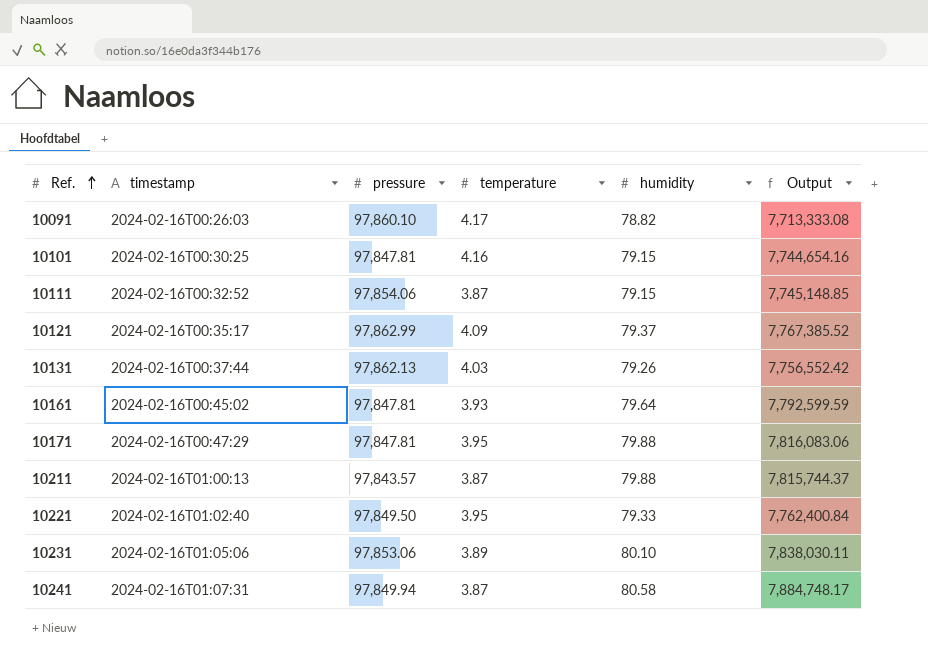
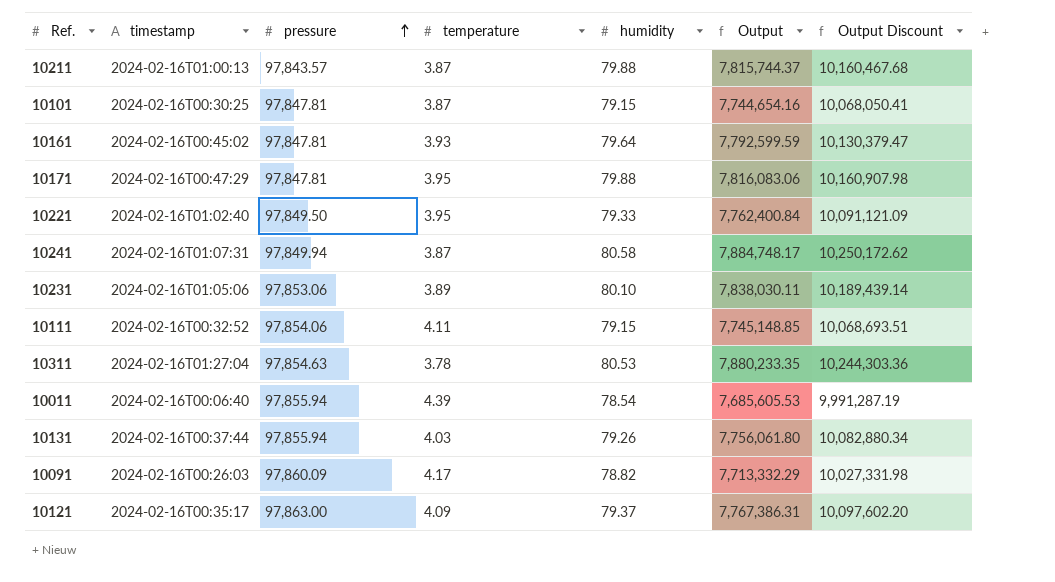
row order: Ref. ascending -> pressure ascending
column Output Discount | formula: none -> [Output] * 1.3
10101 | temperature: 4.16 -> 3.87
10111 | temperature: 3.87 -> 4.11
row 10311: none -> 2024-02-16T01:27:04 | 97,854.63 | 3.78 | 80.53 | 7,880,233.35 | 10,244,303.36
row 10011: none -> 2024-02-16T00:06:40 | 97,855.94 | 4.39 | 78.54 | 7,685,605.53 | 9,991,287.19
10131 | pressure: 97,862.13 -> 97,855.94
10131 | Output: 7,756,552.42 -> 7,756,061.80
10091 | pressure: 97,860.10 -> 97,860.09
10091 | Output: 7,713,333.08 -> 7,713,332.29
10121 | pressure: 97,862.99 -> 97,863.00
10121 | Output: 7,767,385.52 -> 7,767,386.31

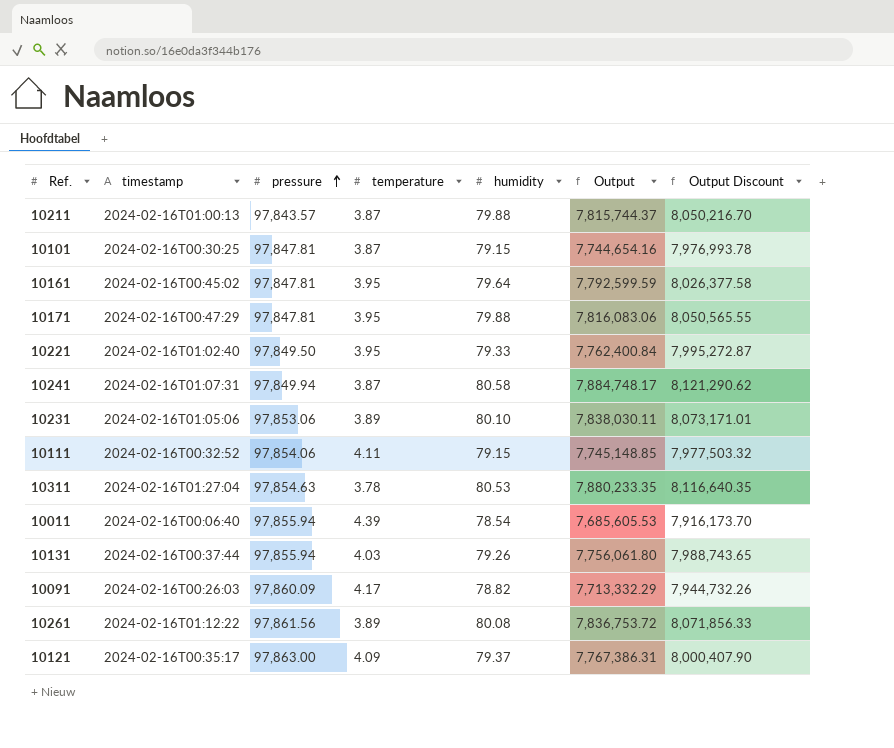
column Output Discount | formula: [Output] * 1.3 -> [Output] * 1.03
10161 | temperature: 3.93 -> 3.95
row 10261: none -> 2024-02-16T01:12:22 | 97,861.56 | 3.89 | 80.08 | 7,836,753.72 | 8,071,856.33

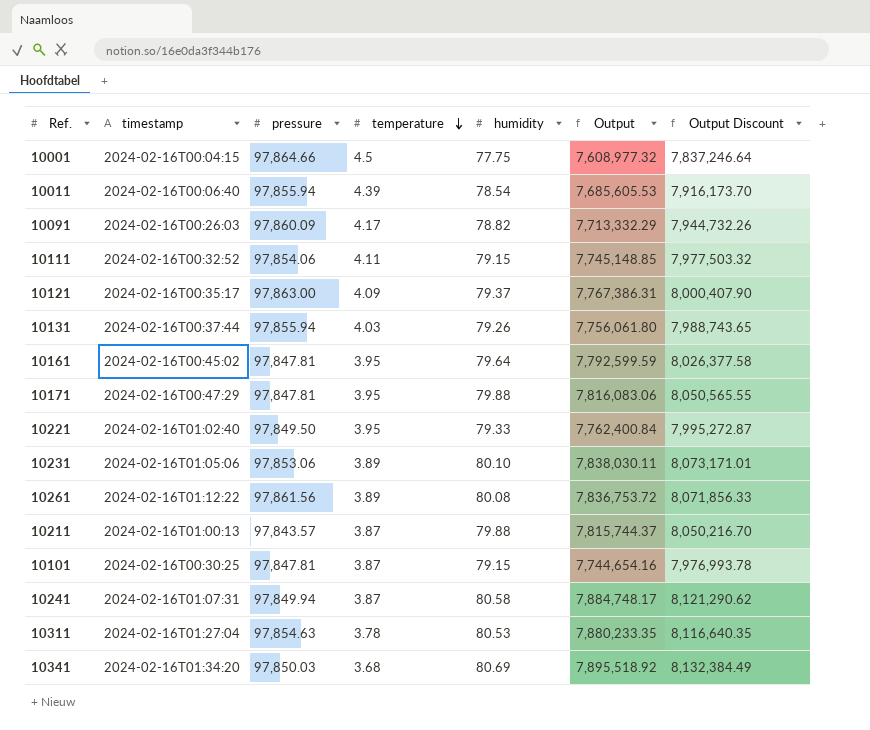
row order: pressure ascending -> temperature descending
row 10001: none -> 2024-02-16T00:04:15 | 97,864.66 | 4.5 | 77.75 | 7,608,977.32 | 7,837,246.64
row 10341: none -> 2024-02-16T01:34:20 | 97,850.03 | 3.68 | 80.69 | 7,895,518.92 | 8,132,384.49

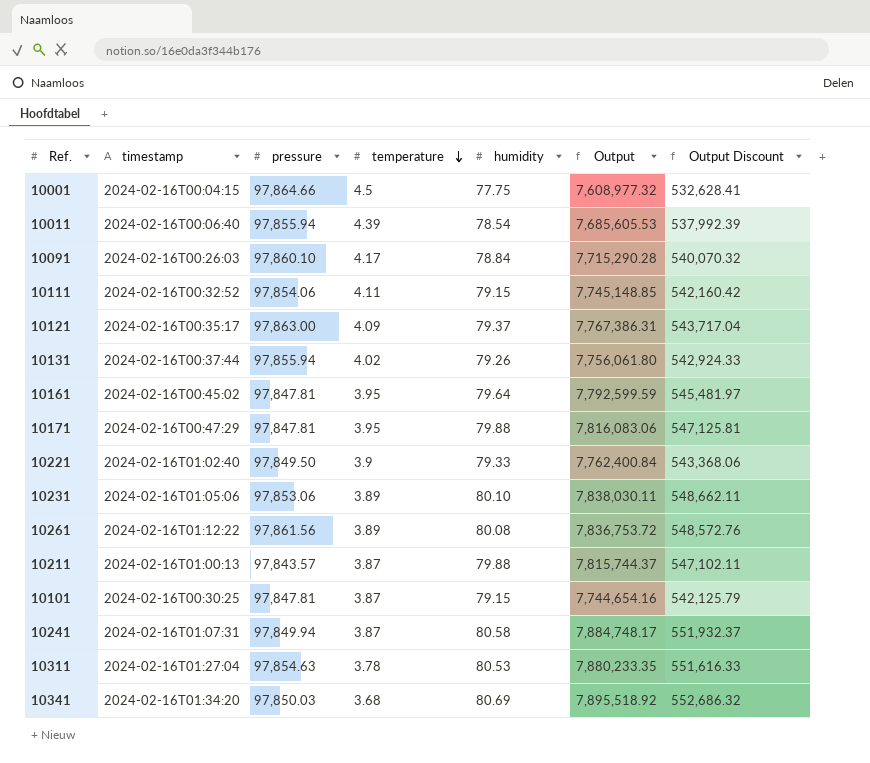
column Output Discount | formula: [Output] * 1.03 -> [Output] * 0.07
10091 | pressure: 97,860.09 -> 97,860.10
10091 | humidity: 78.82 -> 78.84
10091 | Output: 7,713,332.29 -> 7,715,290.28
10131 | temperature: 4.03 -> 4.02
10221 | temperature: 3.95 -> 3.9

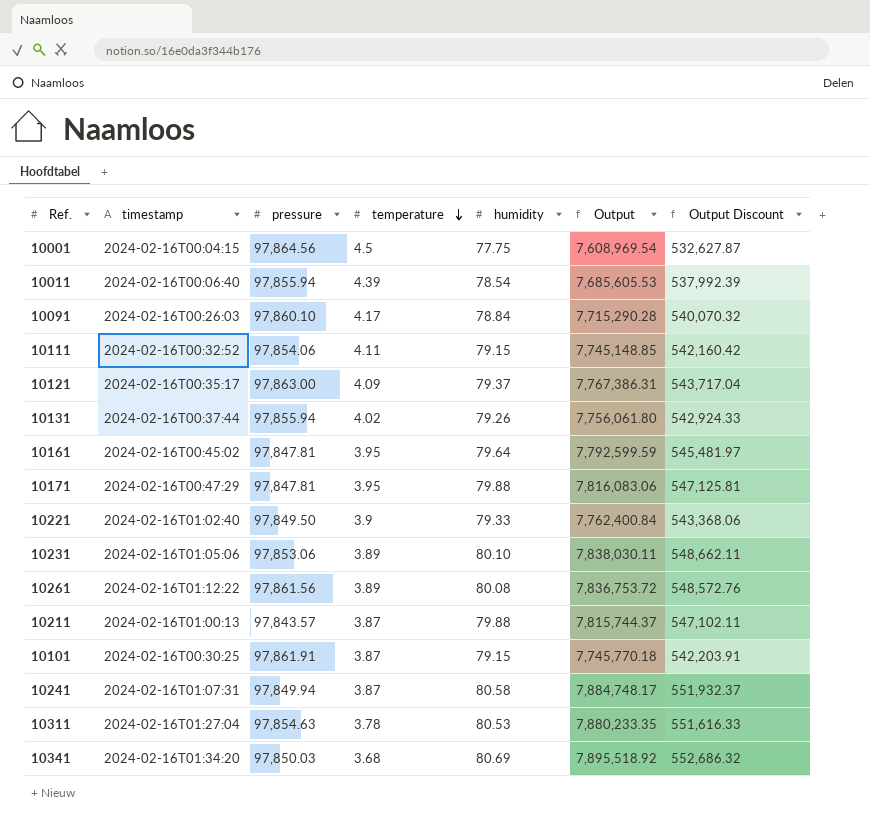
10001 | pressure: 97,864.66 -> 97,864.56
10001 | Output: 7,608,977.32 -> 7,608,969.54
10001 | Output Discount: 532,628.41 -> 532,627.87
10101 | pressure: 97,847.81 -> 97,861.91
10101 | Output: 7,744,654.16 -> 7,745,770.18
10101 | Output Discount: 542,125.79 -> 542,203.91

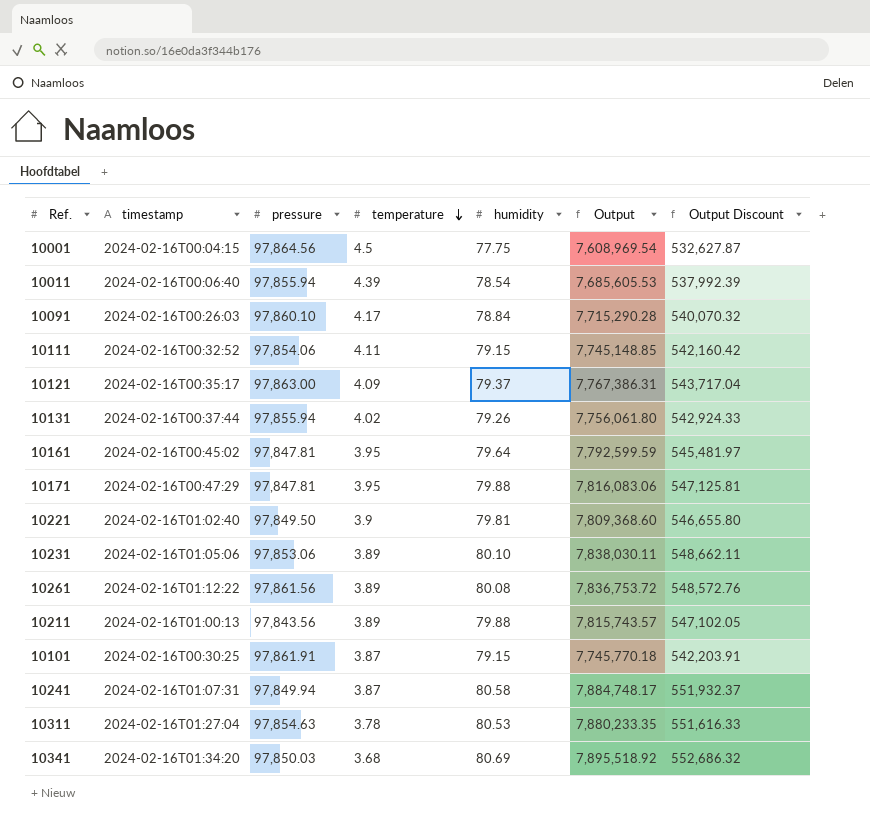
10221 | humidity: 79.33 -> 79.81
10221 | Output: 7,762,400.84 -> 7,809,368.60
10221 | Output Discount: 543,368.06 -> 546,655.80
10211 | pressure: 97,843.57 -> 97,843.56
10211 | temperature: 3.87 -> 3.89
10211 | Output: 7,815,744.37 -> 7,815,743.57
10211 | Output Discount: 547,102.11 -> 547,102.05

